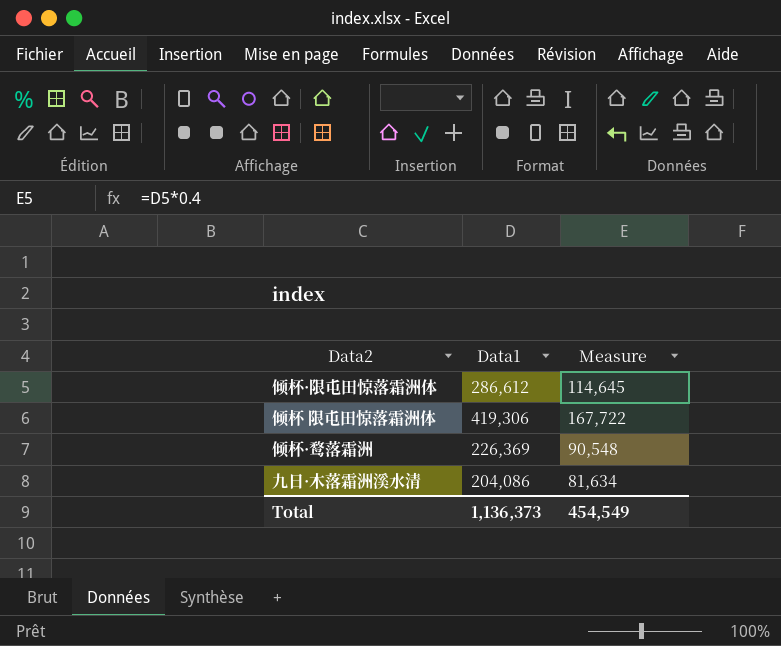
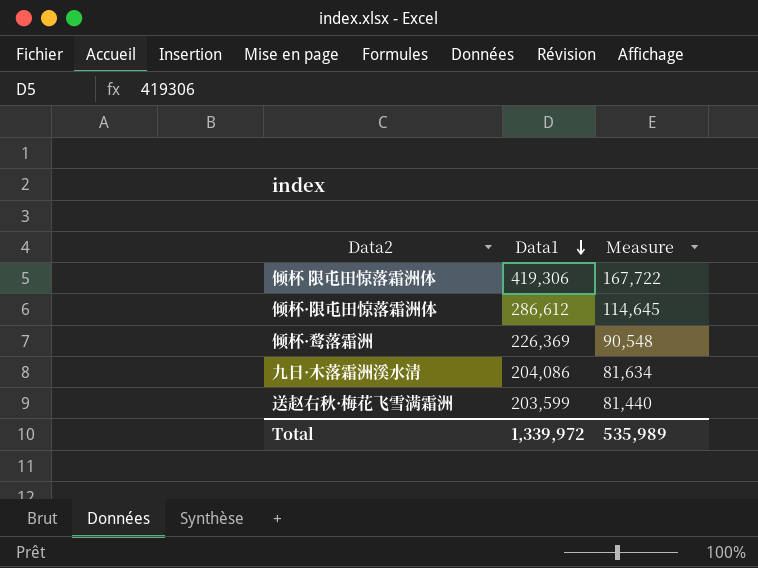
row order: none -> Data1 descending
row 送赵右秋·梅花飞雪满霜洲: none -> 203,599 | 81,440
Total | Data1: 1,136,373 -> 1,339,972
Total | Measure: 454,549 -> 535,989

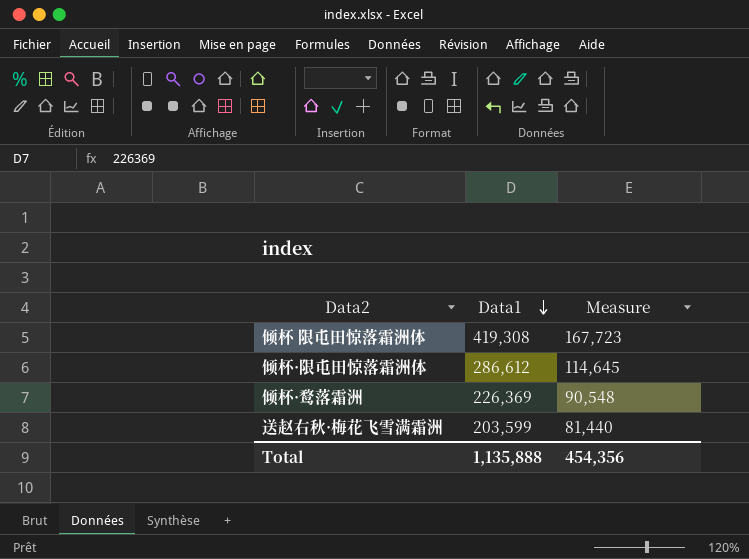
row 九日·木落霜洲溪水清: 204,086 | 81,634 -> none
倾杯 限屯田惊落霜洲体 | Data1: 419,306 -> 419,308
倾杯 限屯田惊落霜洲体 | Measure: 167,722 -> 167,723
Total | Data1: 1,339,972 -> 1,135,888
Total | Measure: 535,989 -> 454,356

